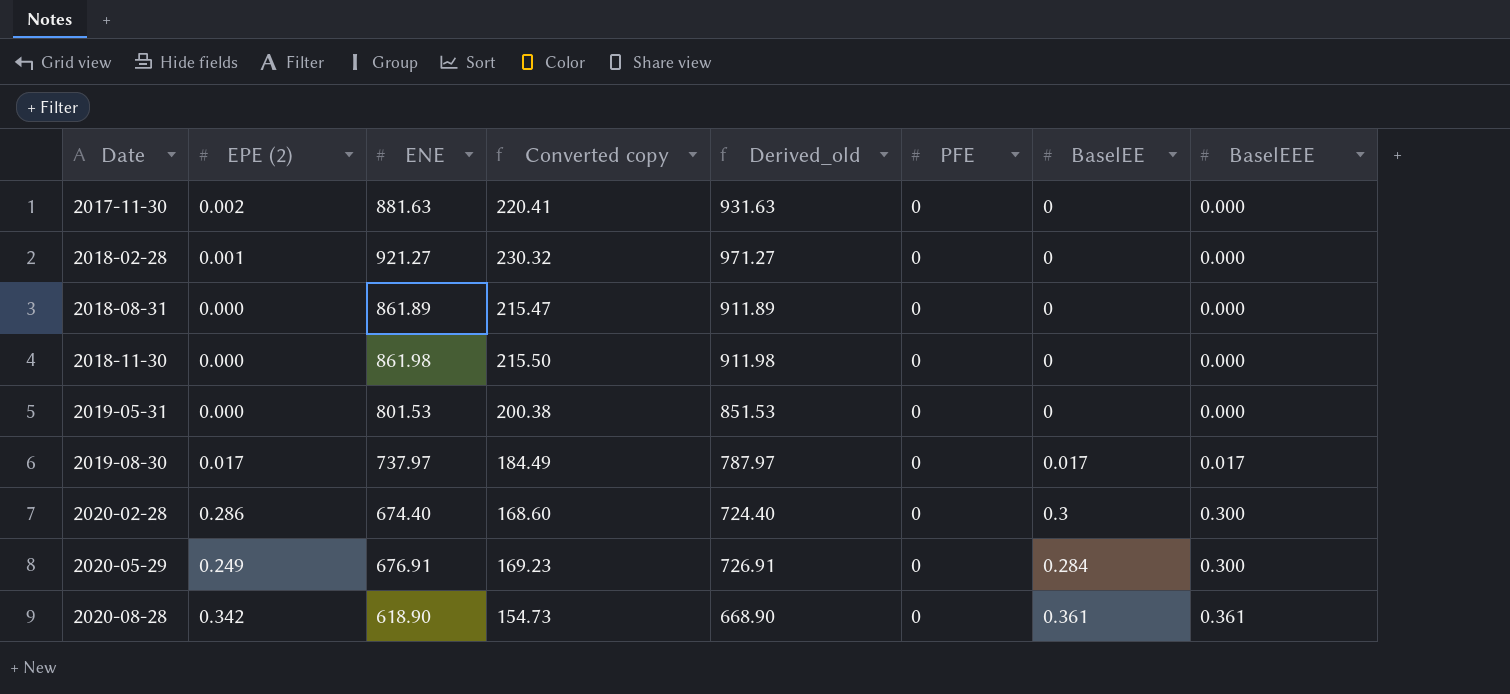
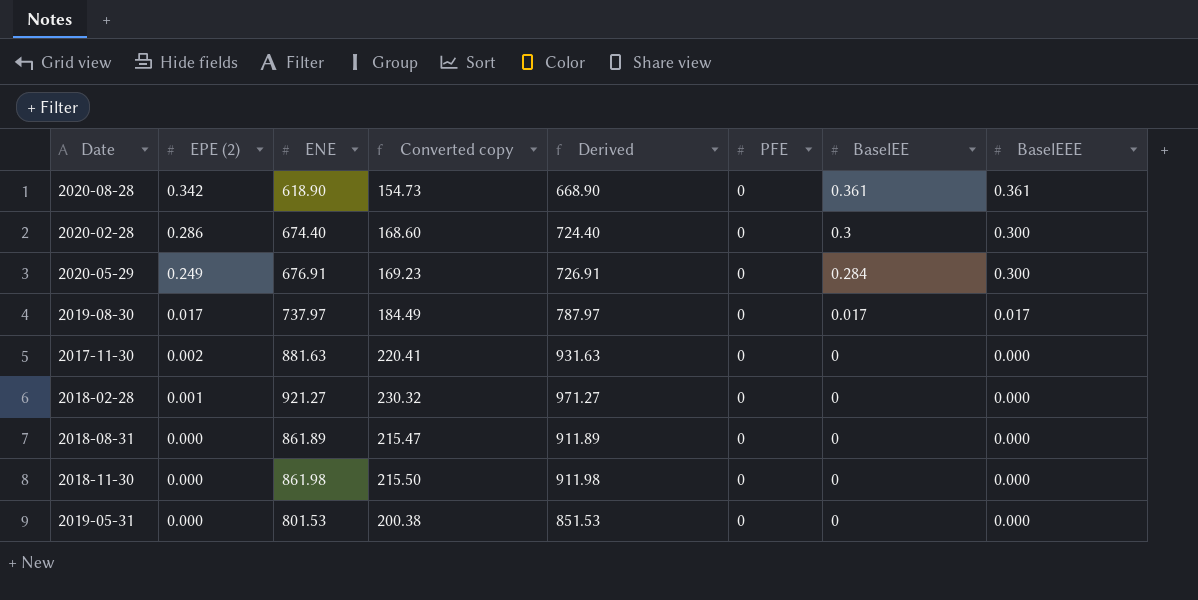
row order: Date ascending -> EPE (2) descending
column name: Derived_old -> Derived

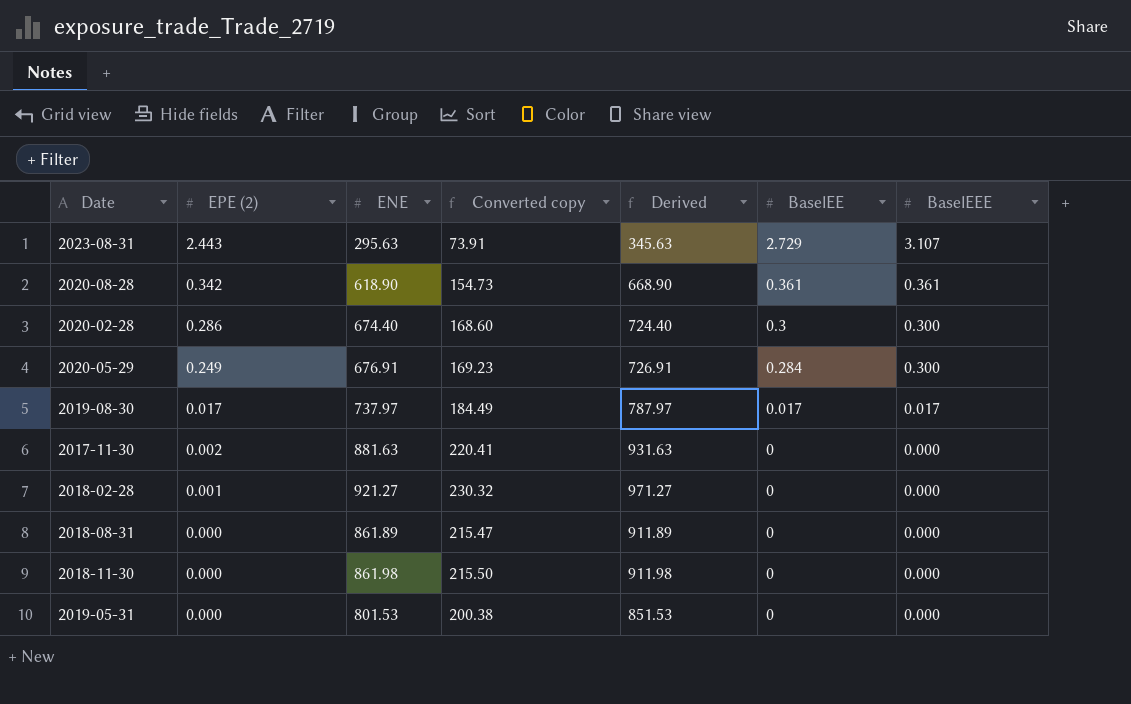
column PFE | position: 6 -> none
row 2023-08-31: none -> 2.443 | 295.63 | 73.91 | 345.63 | 2.729 | 3.107

